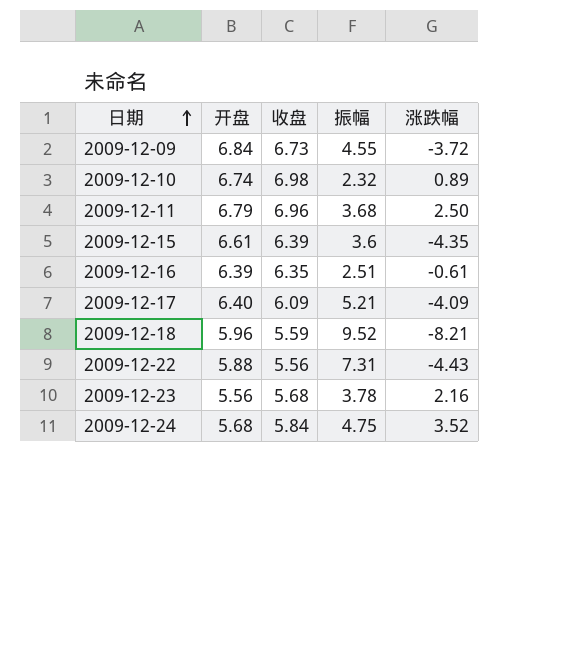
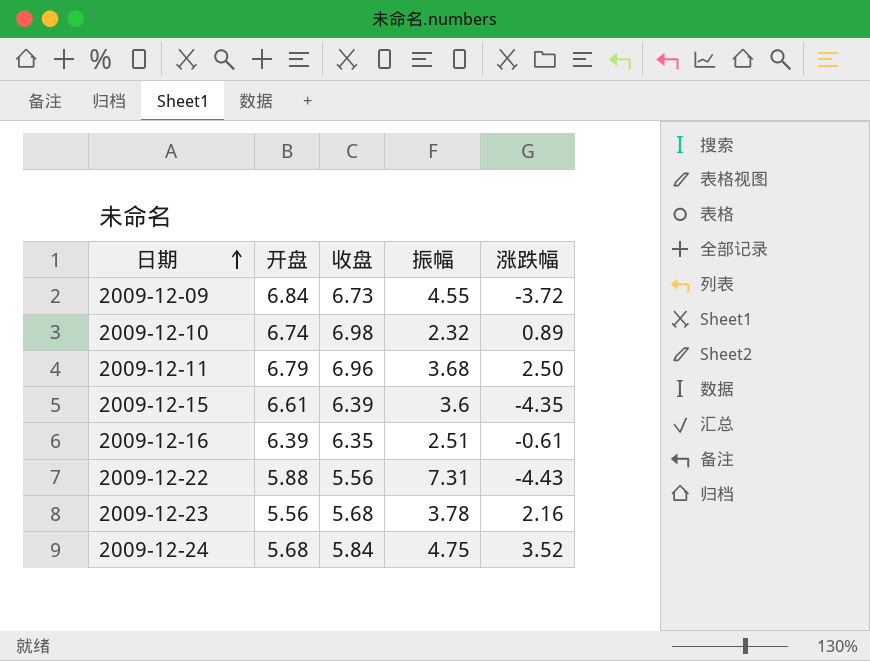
row 2009-12-17: 6.40 | 6.09 | 5.21 | -4.09 -> none
row 2009-12-18: 5.96 | 5.59 | 9.52 | -8.21 -> none

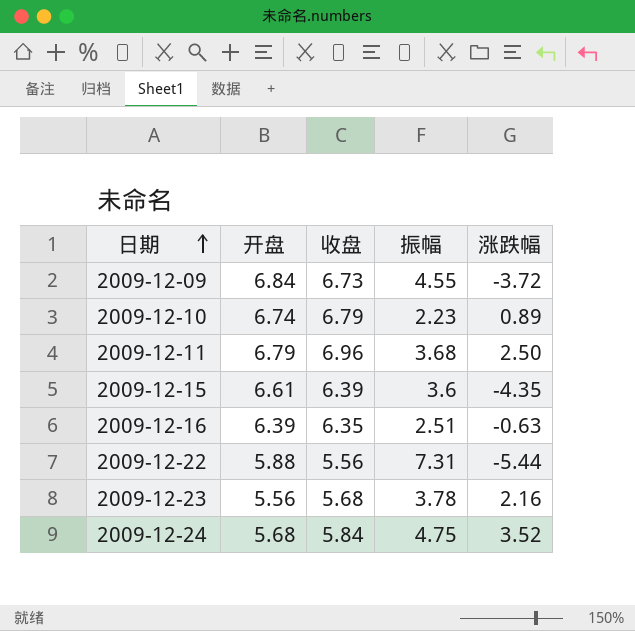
2009-12-10 | 收盘: 6.98 -> 6.79
2009-12-10 | 振幅: 2.32 -> 2.23
2009-12-16 | 涨跌幅: -0.61 -> -0.63
2009-12-22 | 涨跌幅: -4.43 -> -5.44

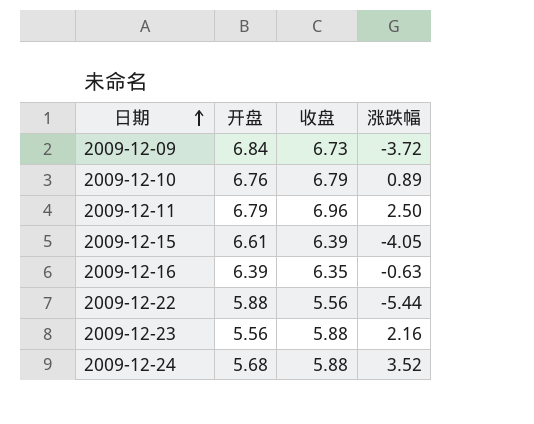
column 振幅 | position: 4 -> none
2009-12-10 | 开盘: 6.74 -> 6.76
2009-12-15 | 涨跌幅: -4.35 -> -4.05
2009-12-23 | 收盘: 5.68 -> 5.88
2009-12-24 | 收盘: 5.84 -> 5.88

